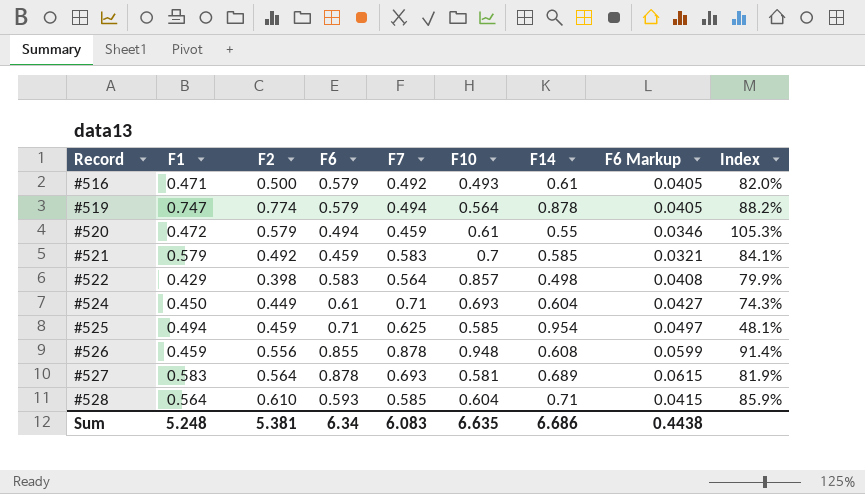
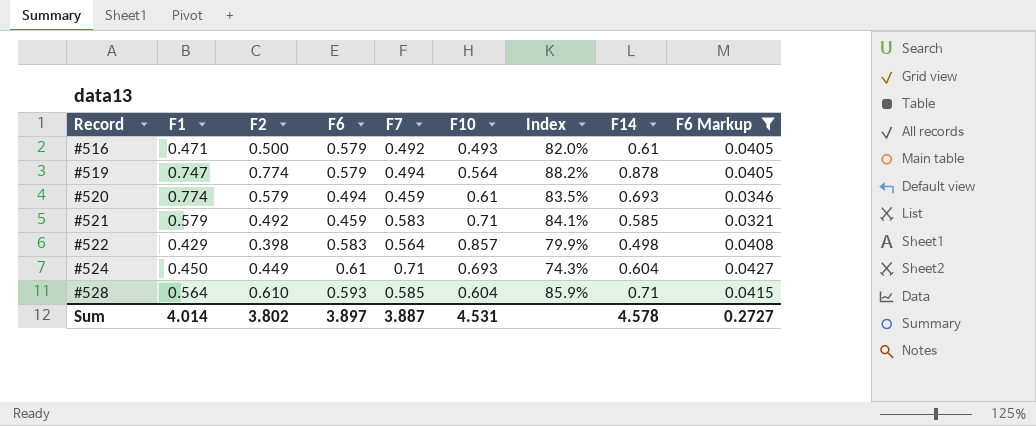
filter: none -> F6 Markup <= 0.0427
column Index | position: 9 -> 7
#520 | F1: 0.472 -> 0.774
#520 | Index: 105.3% -> 83.5%
#520 | F14: 0.55 -> 0.693
#521 | F10: 0.7 -> 0.71
Sum | F1: 5.248 -> 4.014
Sum | F2: 5.381 -> 3.802
Sum | F6: 6.34 -> 3.897
Sum | F7: 6.083 -> 3.887
Sum | F10: 6.635 -> 4.531
Sum | F14: 6.686 -> 4.578
Sum | F6 Markup: 0.4438 -> 0.2727

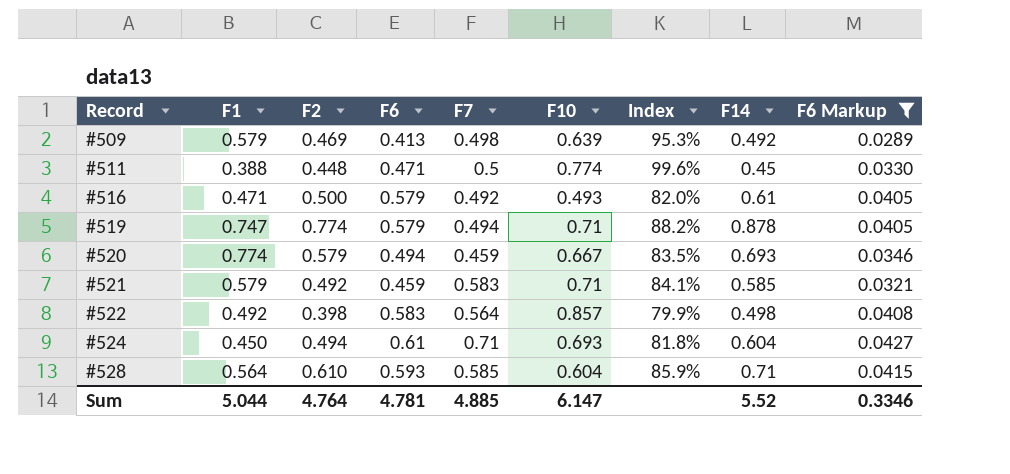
row #509: none -> 0.579 | 0.469 | 0.413 | 0.498 | 0.639 | 95.3% | 0.492 | 0.0289
row #511: none -> 0.388 | 0.448 | 0.471 | 0.5 | 0.774 | 99.6% | 0.45 | 0.0330
#519 | F10: 0.564 -> 0.71
#520 | F10: 0.61 -> 0.667
#522 | F1: 0.429 -> 0.492
#524 | F2: 0.449 -> 0.494
#524 | Index: 74.3% -> 81.8%
Sum | F1: 4.014 -> 5.044
Sum | F2: 3.802 -> 4.764
Sum | F6: 3.897 -> 4.781
Sum | F7: 3.887 -> 4.885
Sum | F10: 4.531 -> 6.147
Sum | F14: 4.578 -> 5.52
Sum | F6 Markup: 0.2727 -> 0.3346

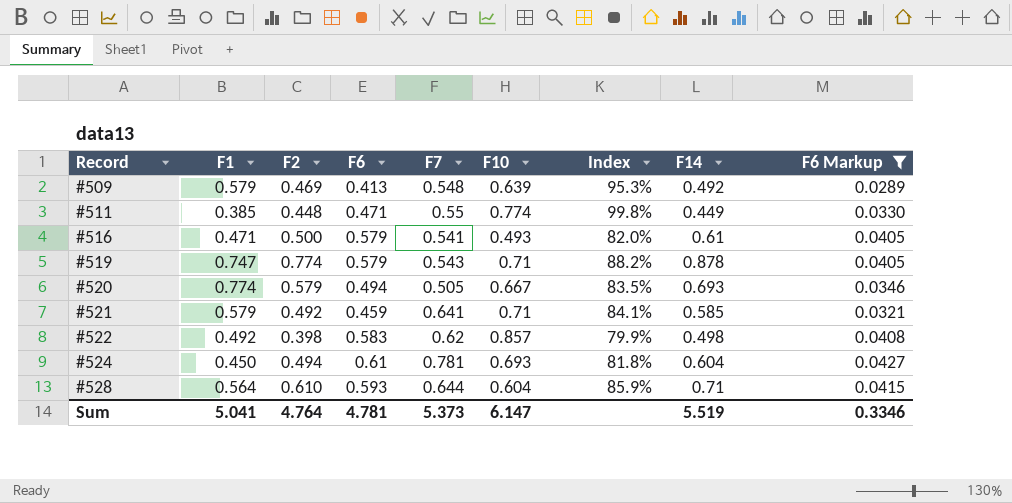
#509 | F7: 0.498 -> 0.548
#511 | F1: 0.388 -> 0.385
#511 | F7: 0.5 -> 0.55
#511 | Index: 99.6% -> 99.8%
#511 | F14: 0.45 -> 0.449
#516 | F7: 0.492 -> 0.541
#519 | F7: 0.494 -> 0.543
#520 | F7: 0.459 -> 0.505
#521 | F7: 0.583 -> 0.641
#522 | F7: 0.564 -> 0.62
#524 | F7: 0.71 -> 0.781
#528 | F7: 0.585 -> 0.644
Sum | F1: 5.044 -> 5.041
Sum | F7: 4.885 -> 5.373
Sum | F14: 5.52 -> 5.519

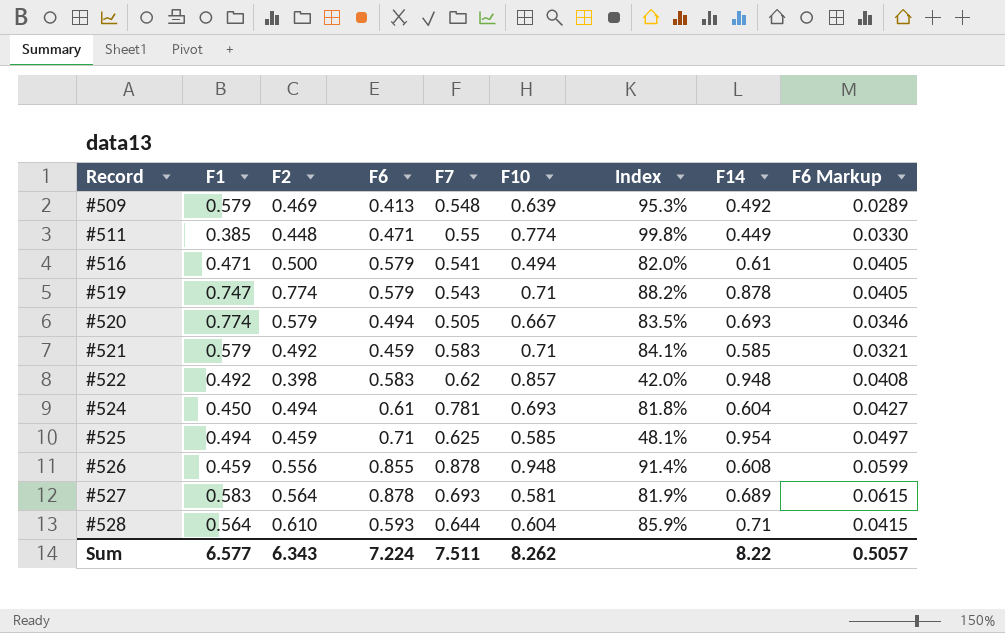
filter: F6 Markup <= 0.0427 -> none
#516 | F10: 0.493 -> 0.494
#521 | F7: 0.641 -> 0.583
#522 | Index: 79.9% -> 42.0%
#522 | F14: 0.498 -> 0.948
Sum | F1: 5.041 -> 6.577
Sum | F2: 4.764 -> 6.343
Sum | F6: 4.781 -> 7.224
Sum | F7: 5.373 -> 7.511
Sum | F10: 6.147 -> 8.262
Sum | F14: 5.519 -> 8.22
Sum | F6 Markup: 0.3346 -> 0.5057

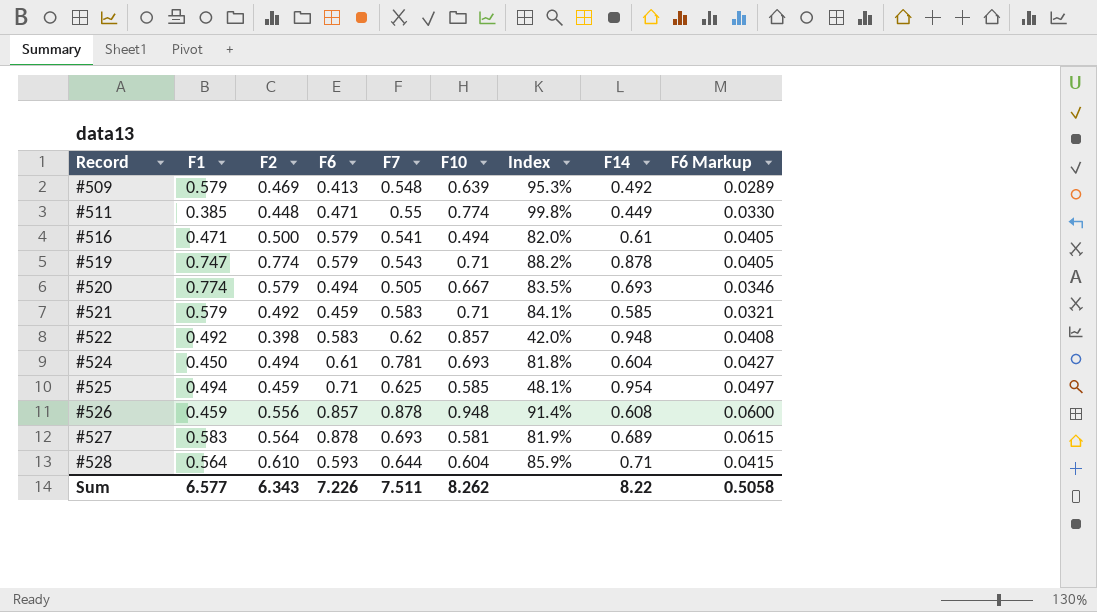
#526 | F6: 0.855 -> 0.857
#526 | F6 Markup: 0.0599 -> 0.0600
Sum | F6: 7.224 -> 7.226
Sum | F6 Markup: 0.5057 -> 0.5058

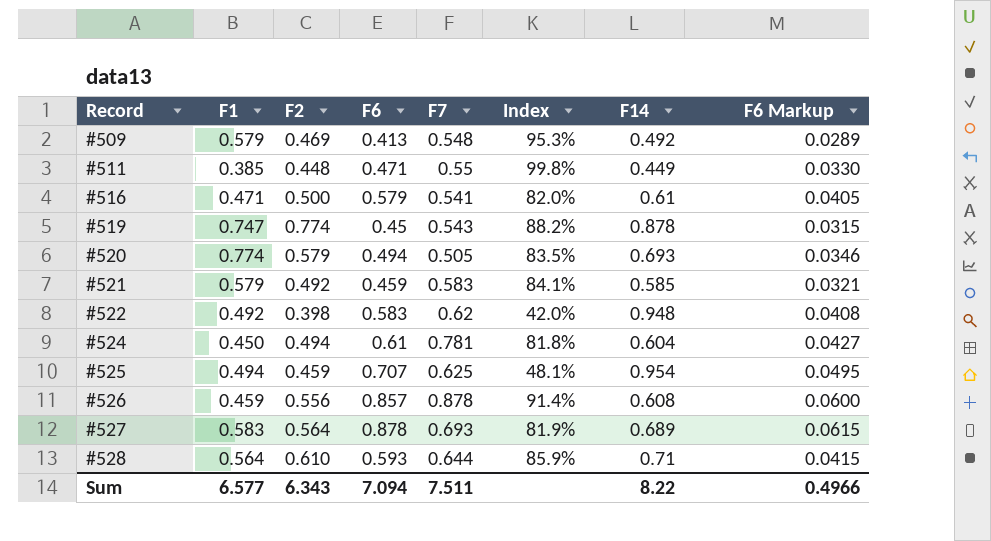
column F10 | position: 6 -> none
#519 | F6: 0.579 -> 0.45
#519 | F6 Markup: 0.0405 -> 0.0315
#525 | F6: 0.71 -> 0.707
#525 | F6 Markup: 0.0497 -> 0.0495
Sum | F6: 7.226 -> 7.094
Sum | F6 Markup: 0.5058 -> 0.4966

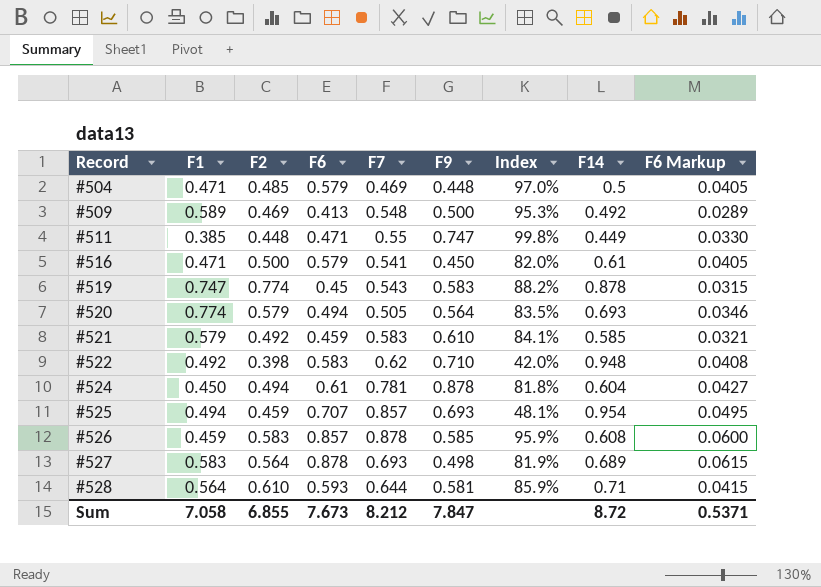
column F9 | position: none -> 6
row #504: none -> 0.471 | 0.485 | 0.579 | 0.469 | 0.448 | 97.0% | 0.5 | 0.0405
#509 | F1: 0.579 -> 0.589
#525 | F7: 0.625 -> 0.857
#526 | F2: 0.556 -> 0.583
#526 | Index: 91.4% -> 95.9%
Sum | F1: 6.577 -> 7.058
Sum | F2: 6.343 -> 6.855
Sum | F6: 7.094 -> 7.673
Sum | F7: 7.511 -> 8.212
Sum | F14: 8.22 -> 8.72
Sum | F6 Markup: 0.4966 -> 0.5371

